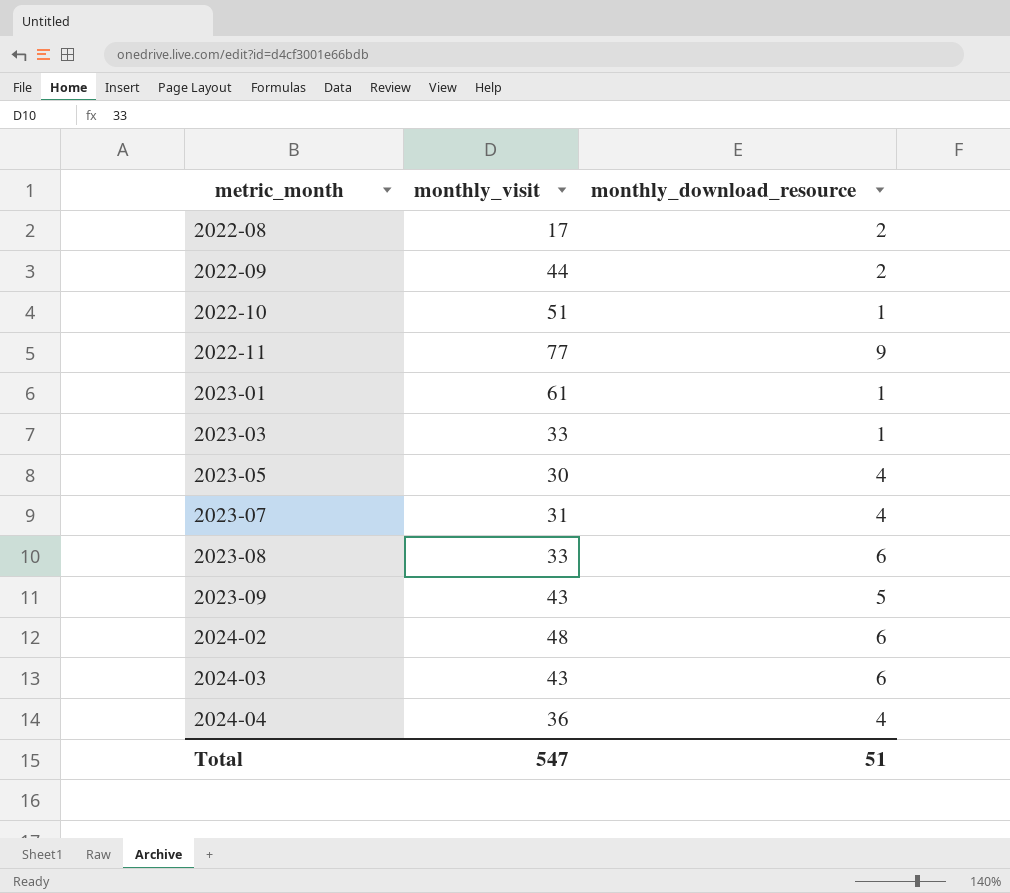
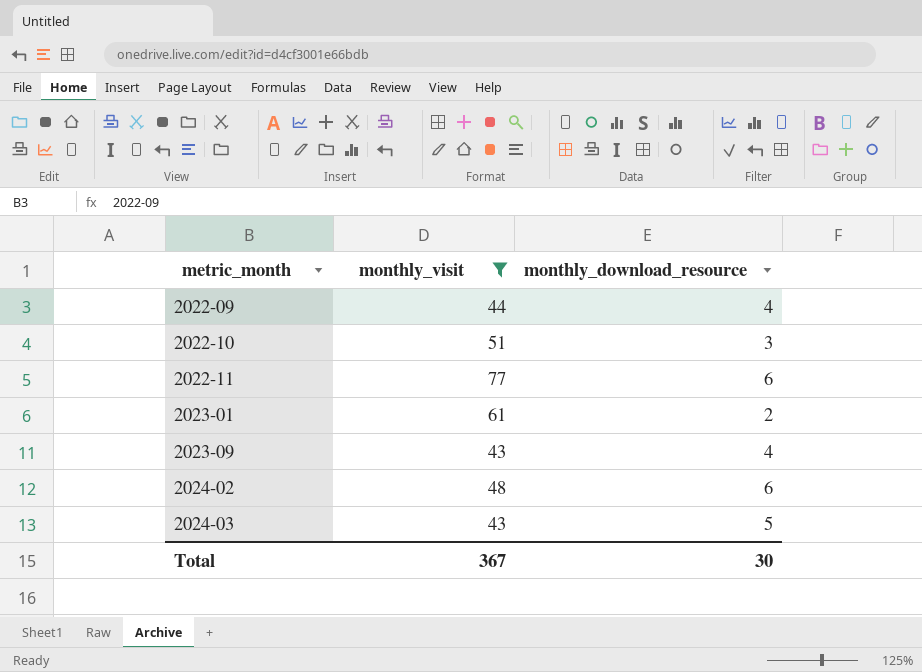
filter: none -> monthly_visit >= 43
2022-09 | monthly_download_resource: 2 -> 4
2022-10 | monthly_download_resource: 1 -> 3
2022-11 | monthly_download_resource: 9 -> 6
2023-01 | monthly_download_resource: 1 -> 2
2023-09 | monthly_download_resource: 5 -> 4
2024-03 | monthly_download_resource: 6 -> 5
Total | monthly_visit: 547 -> 367
Total | monthly_download_resource: 51 -> 30

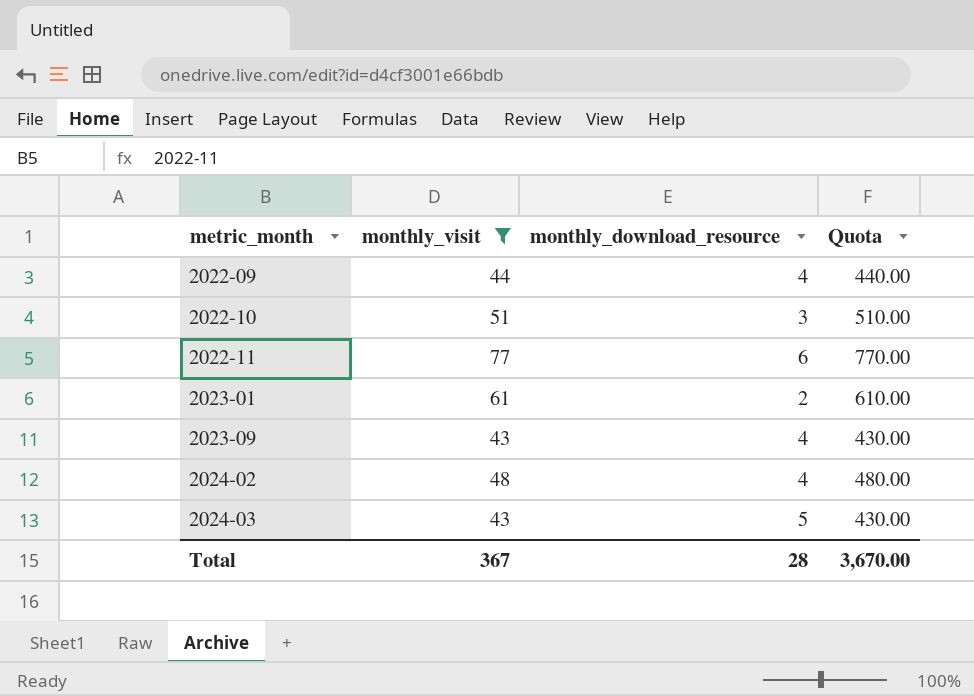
column Quota | formula: none -> [monthly_visit] * 10
2024-02 | monthly_download_resource: 6 -> 4
Total | monthly_download_resource: 30 -> 28

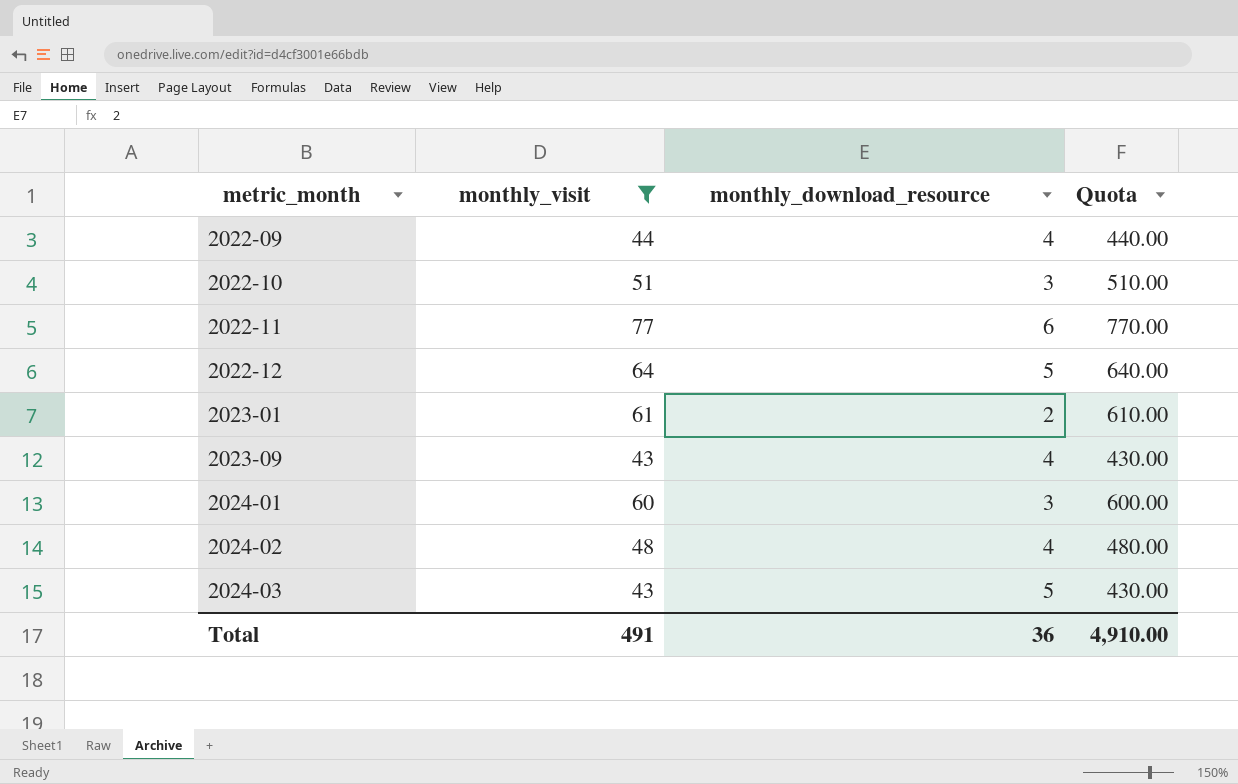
row 2022-12: none -> 64 | 5 | 640.00
row 2024-01: none -> 60 | 3 | 600.00
Total | monthly_visit: 367 -> 491
Total | monthly_download_resource: 28 -> 36
Total | Quota: 3,670.00 -> 4,910.00

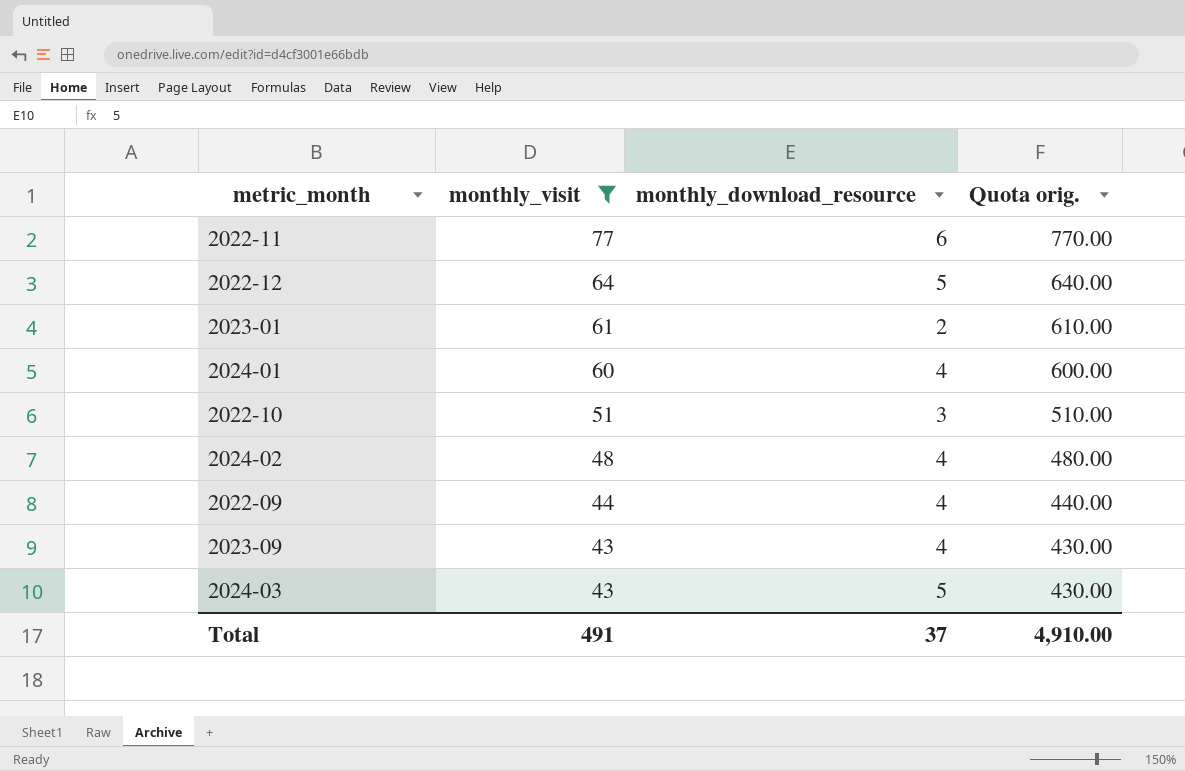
row order: metric_month ascending -> monthly_visit descending
column name: Quota -> Quota orig.
2024-01 | monthly_download_resource: 3 -> 4
Total | monthly_download_resource: 36 -> 37

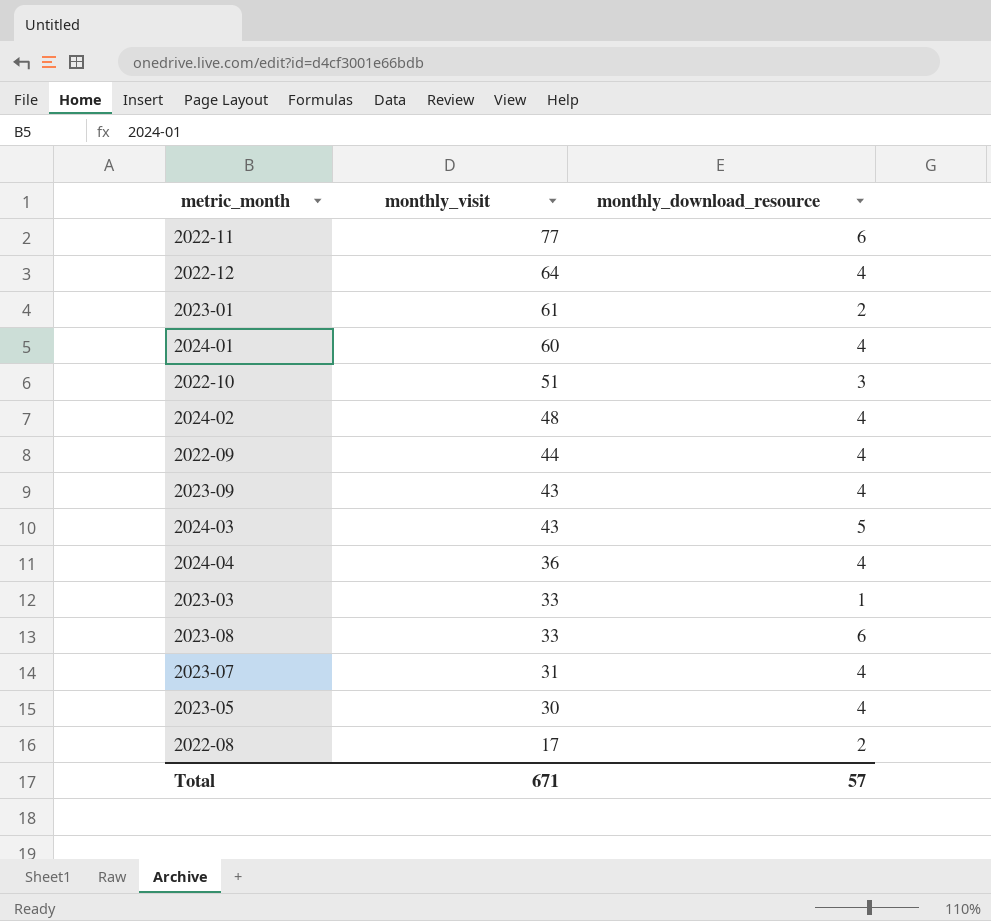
filter: monthly_visit >= 43 -> none
column Quota orig. | formula: [monthly_visit] * 10 -> none
2022-12 | monthly_download_resource: 5 -> 4
Total | monthly_visit: 491 -> 671
Total | monthly_download_resource: 37 -> 57

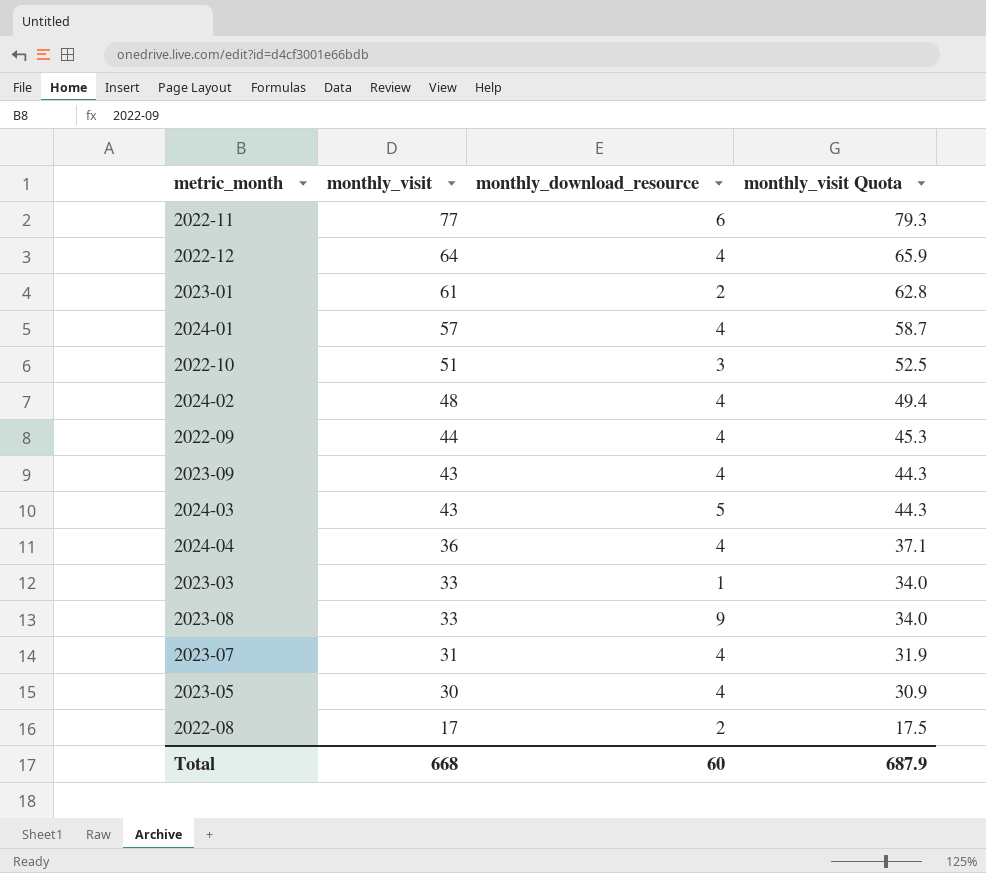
column monthly_visit Quota | formula: none -> [monthly_visit] * 1.03
2024-01 | monthly_visit: 60 -> 57
2023-08 | monthly_download_resource: 6 -> 9
Total | monthly_visit: 671 -> 668
Total | monthly_download_resource: 57 -> 60

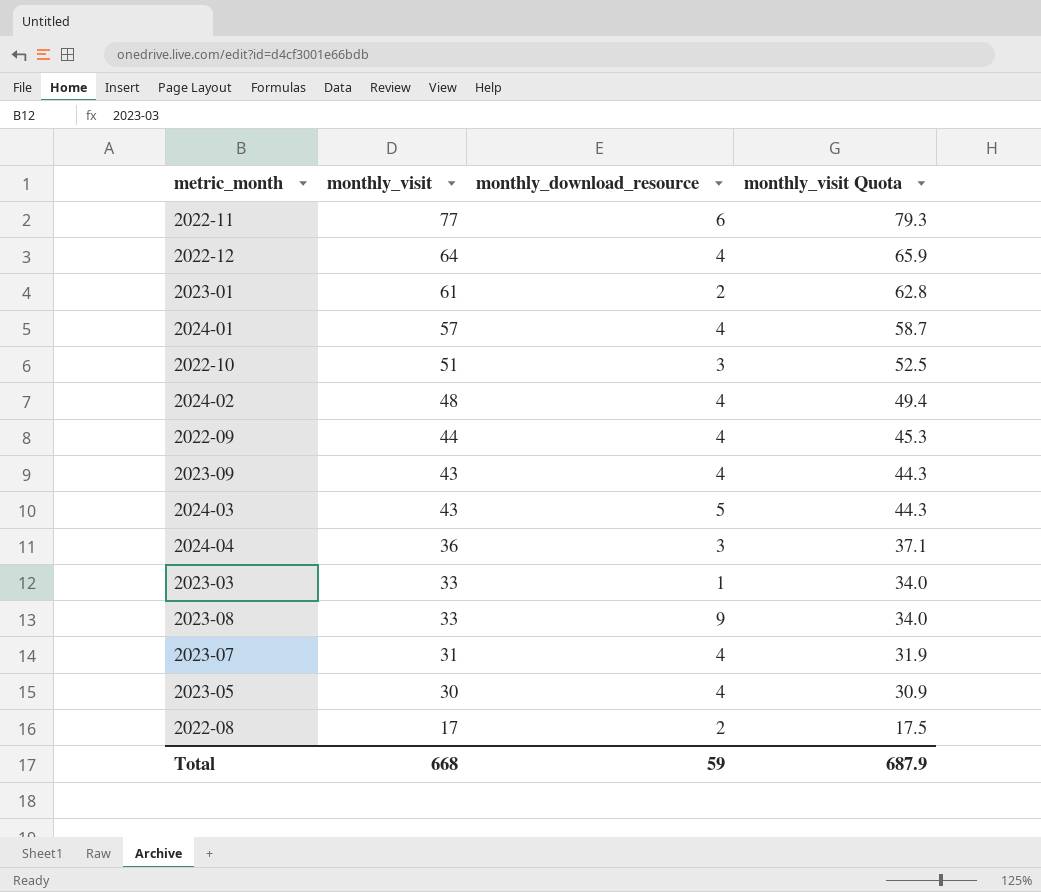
2024-04 | monthly_download_resource: 4 -> 3
Total | monthly_download_resource: 60 -> 59

